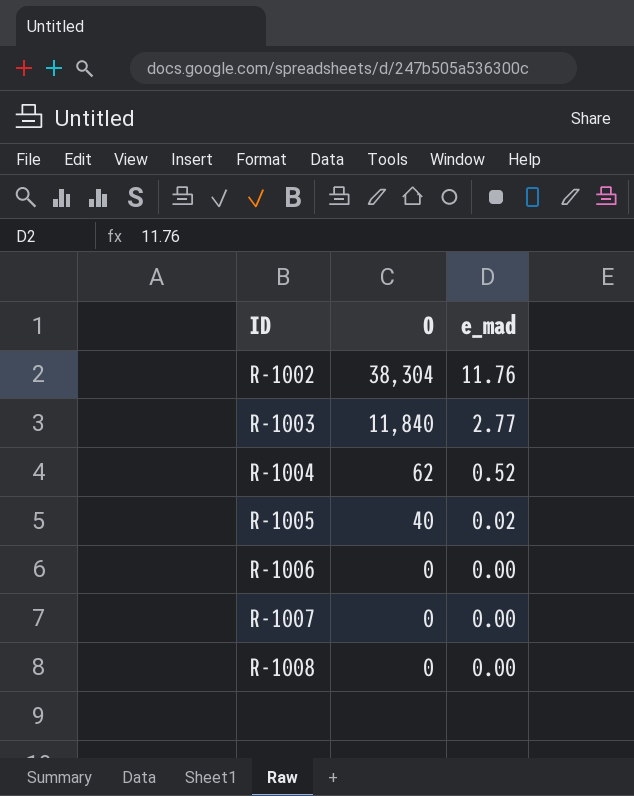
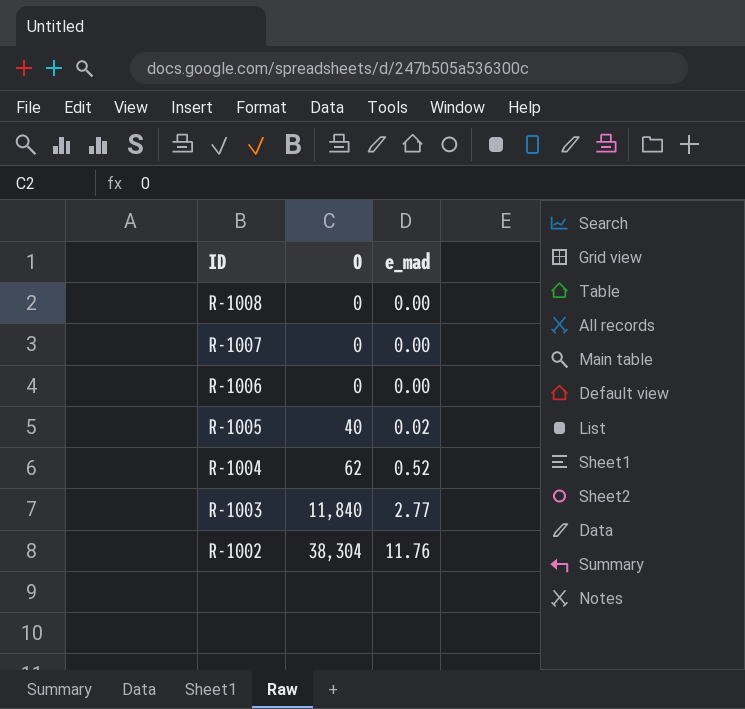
row order: ID ascending -> ID descending

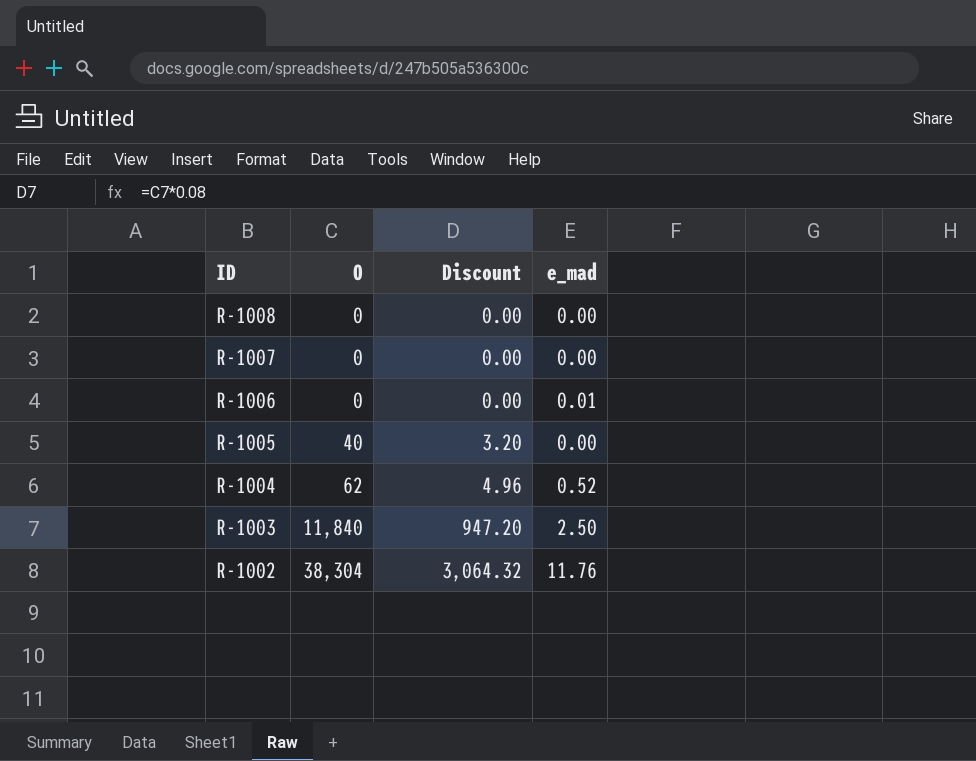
column Discount | formula: none -> [O] * 0.08
R-1006 | e_mad: 0.00 -> 0.01
R-1005 | e_mad: 0.02 -> 0.00
R-1003 | e_mad: 2.77 -> 2.50

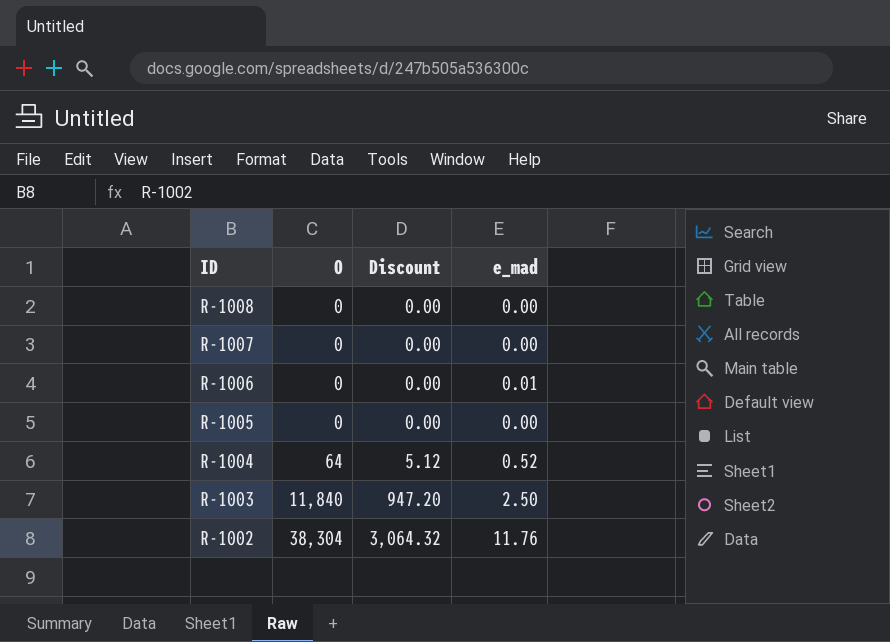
R-1005 | O: 40 -> 0
R-1005 | Discount: 3.20 -> 0.00
R-1004 | O: 62 -> 64
R-1004 | Discount: 4.96 -> 5.12

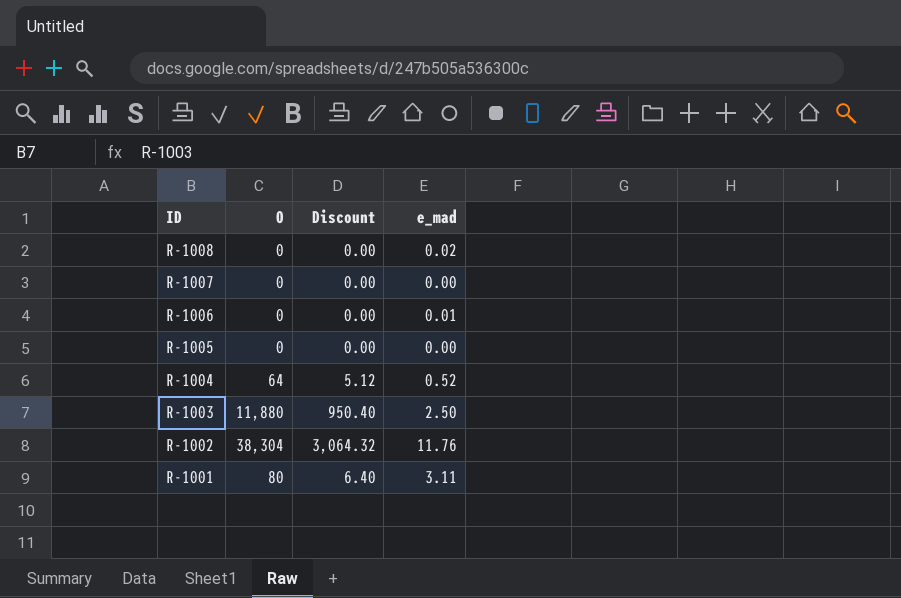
R-1008 | e_mad: 0.00 -> 0.02
R-1003 | O: 11,840 -> 11,880
R-1003 | Discount: 947.20 -> 950.40
row R-1001: none -> 80 | 6.40 | 3.11

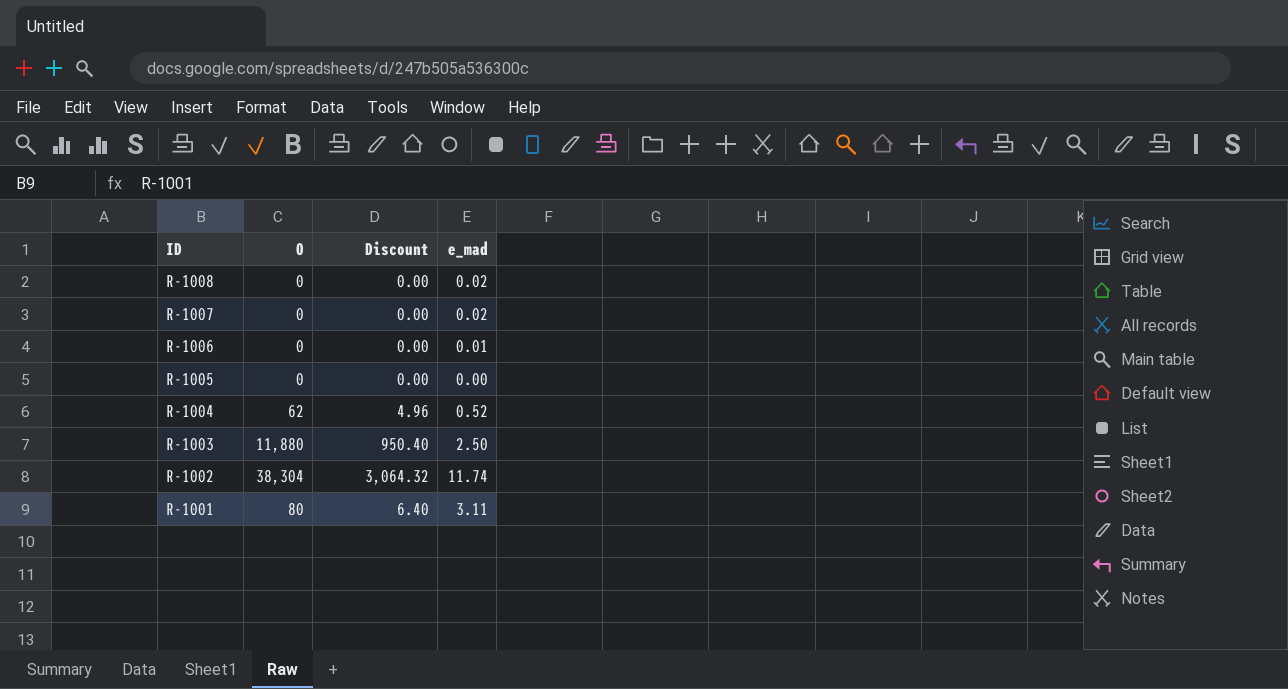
R-1007 | e_mad: 0.00 -> 0.02
R-1004 | O: 64 -> 62
R-1004 | Discount: 5.12 -> 4.96
R-1002 | e_mad: 11.76 -> 11.74

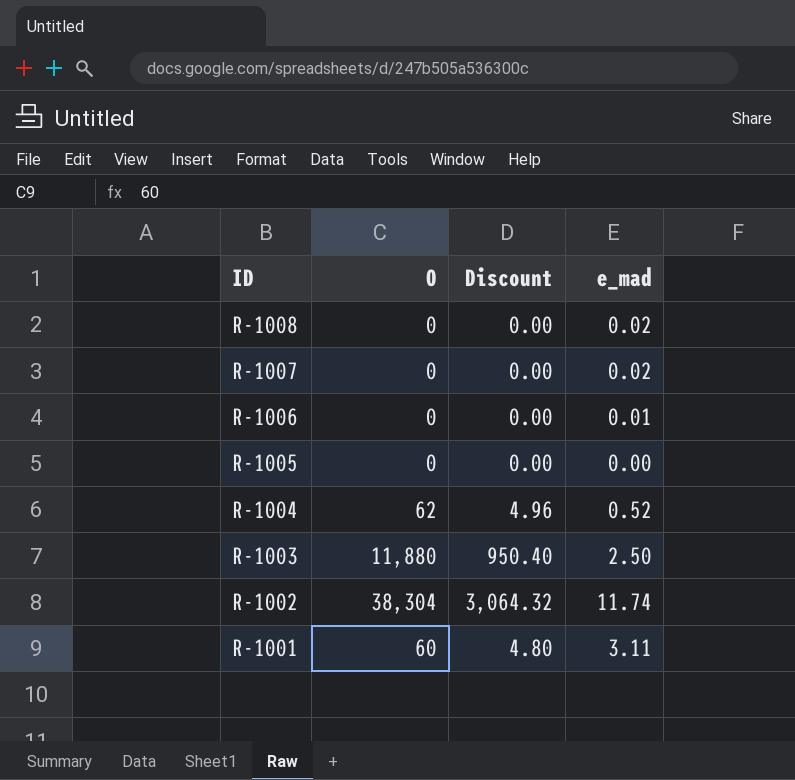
R-1001 | O: 80 -> 60
R-1001 | Discount: 6.40 -> 4.80

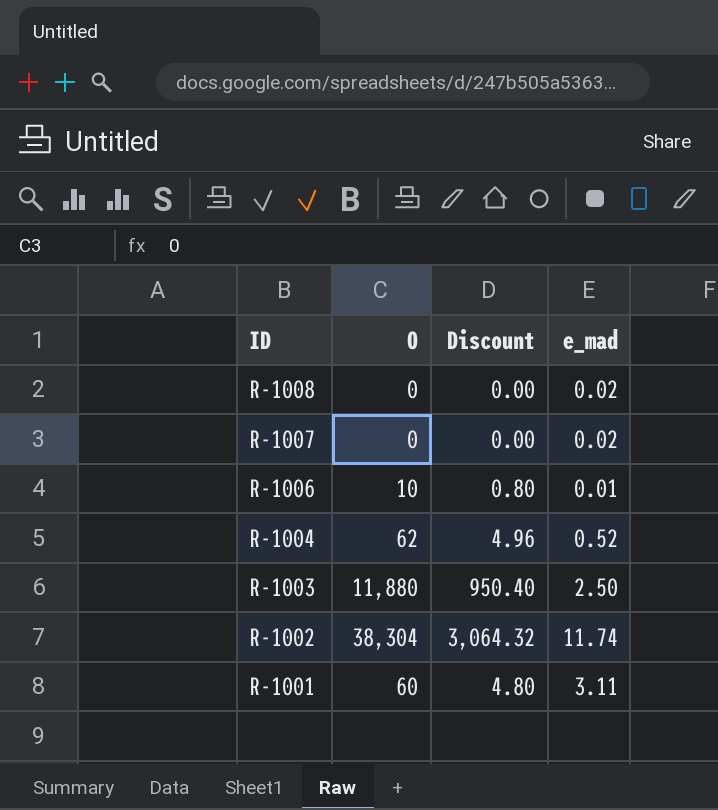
row R-1005: 0 | 0.00 | 0.00 -> none
R-1006 | O: 0 -> 10
R-1006 | Discount: 0.00 -> 0.80

